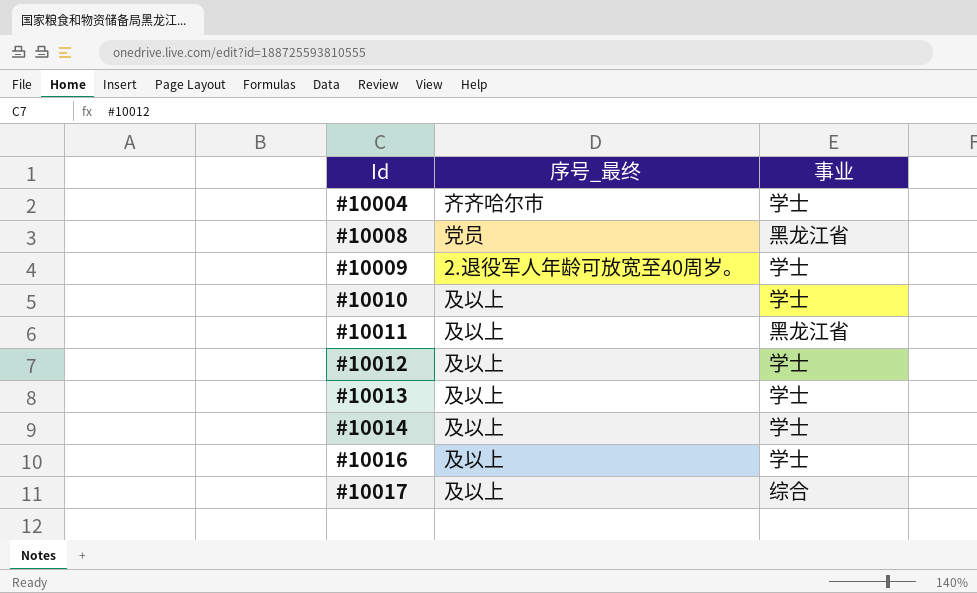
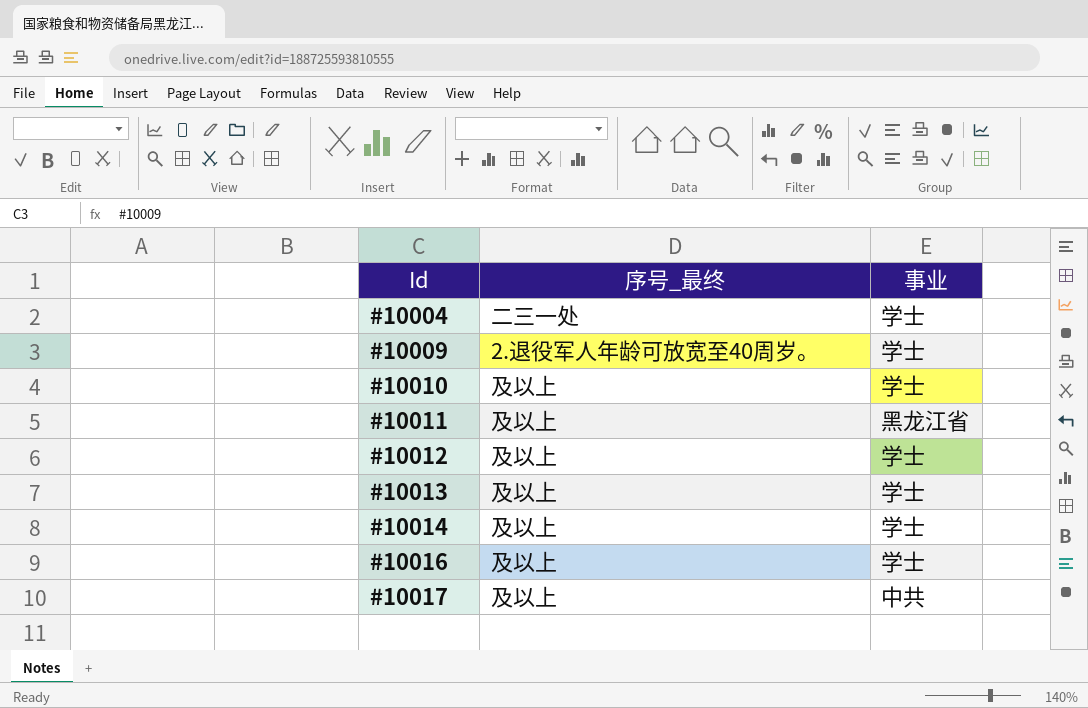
row #10008: 党员 | 黑龙江省 -> none
#10004 | 序号_最终: 齐齐哈尔市 -> 二三一处
#10017 | 事业: 综合 -> 中共

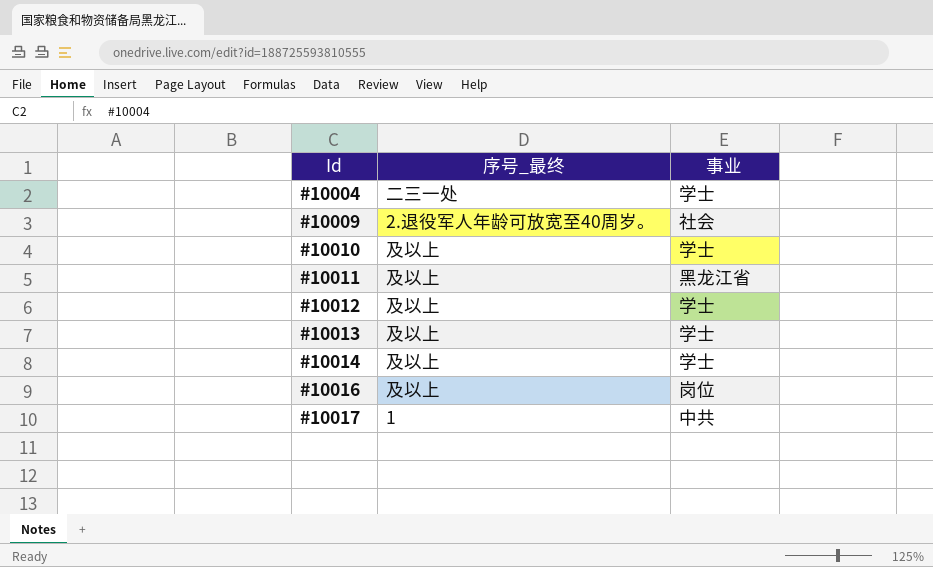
#10009 | 事业: 学士 -> 社会
#10016 | 事业: 学士 -> 岗位
#10017 | 序号_最终: 及以上 -> 1

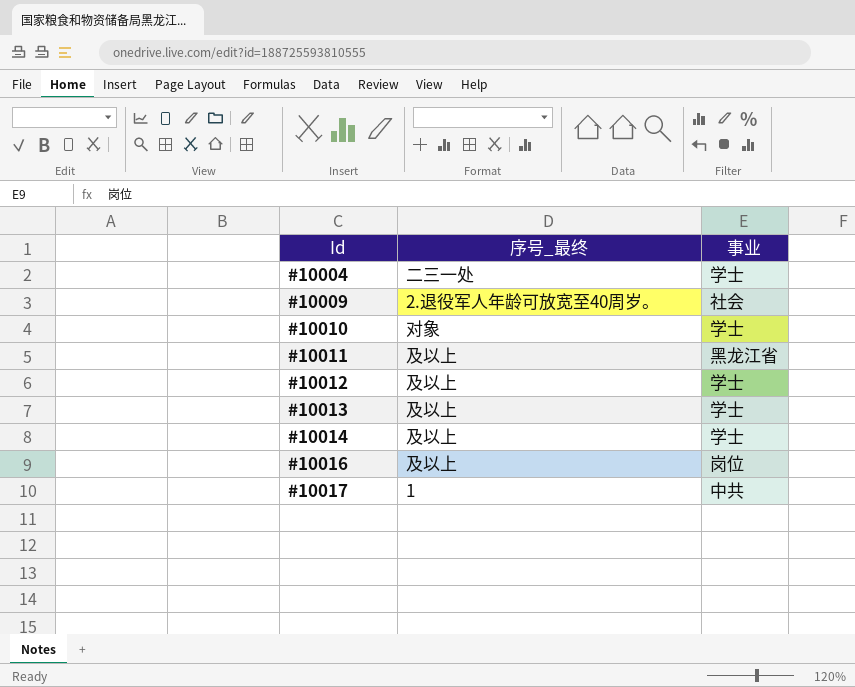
#10010 | 序号_最终: 及以上 -> 对象

